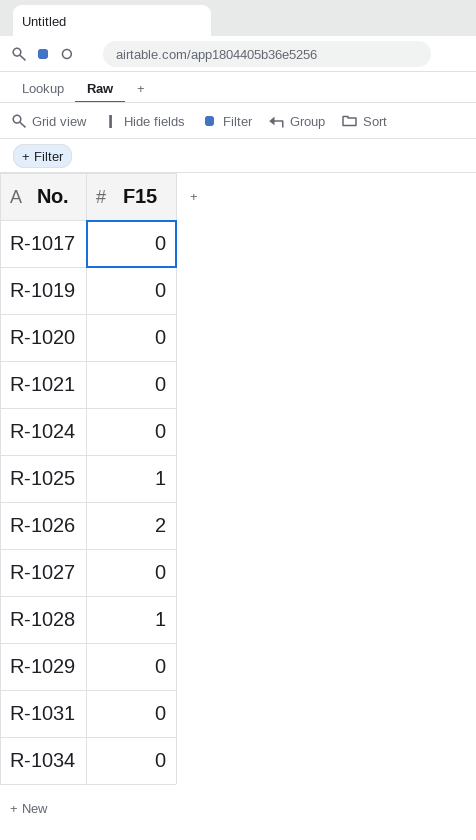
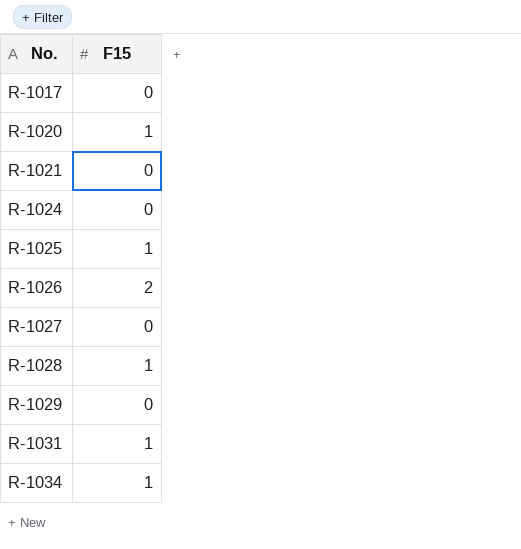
row R-1019: 0 -> none
R-1020 | F15: 0 -> 1
R-1031 | F15: 0 -> 1
R-1034 | F15: 0 -> 1

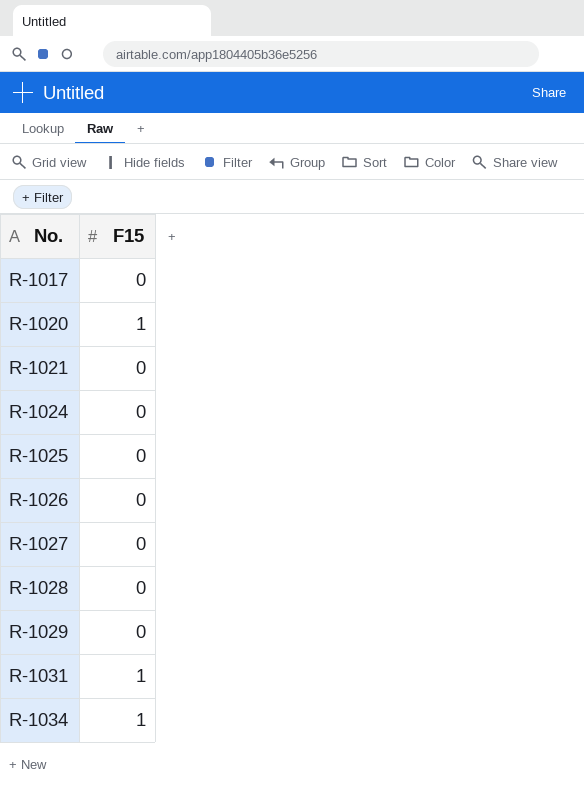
R-1025 | F15: 1 -> 0
R-1026 | F15: 2 -> 0
R-1028 | F15: 1 -> 0

